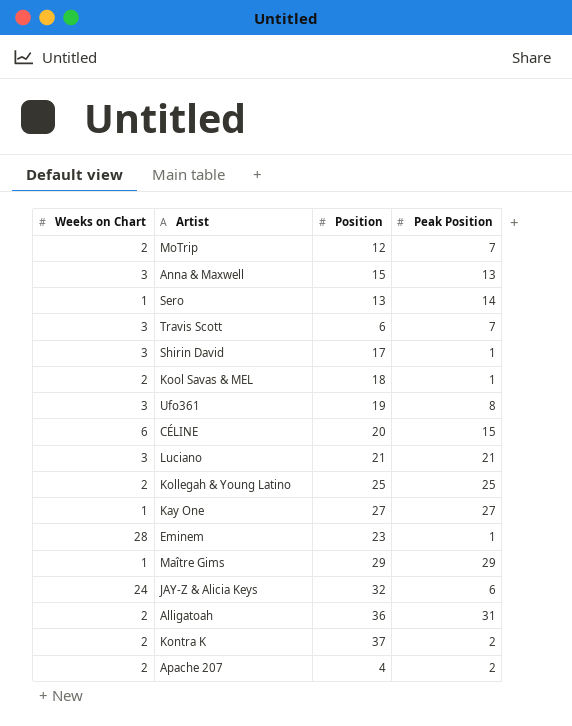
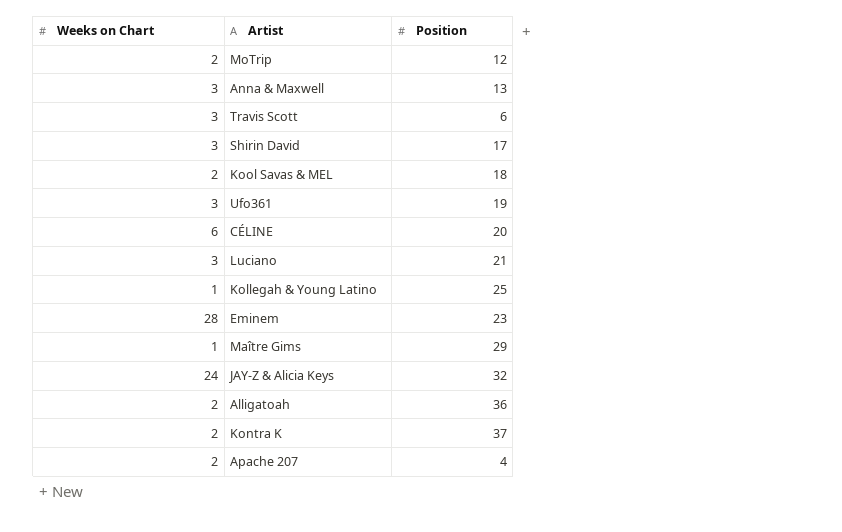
column Peak Position | position: 4 -> none
row Sero: 1 | 13 | 14 -> none
row Kay One: 1 | 27 | 27 -> none
Anna & Maxwell | Position: 15 -> 13
Kollegah & Young Latino | Weeks on Chart: 2 -> 1

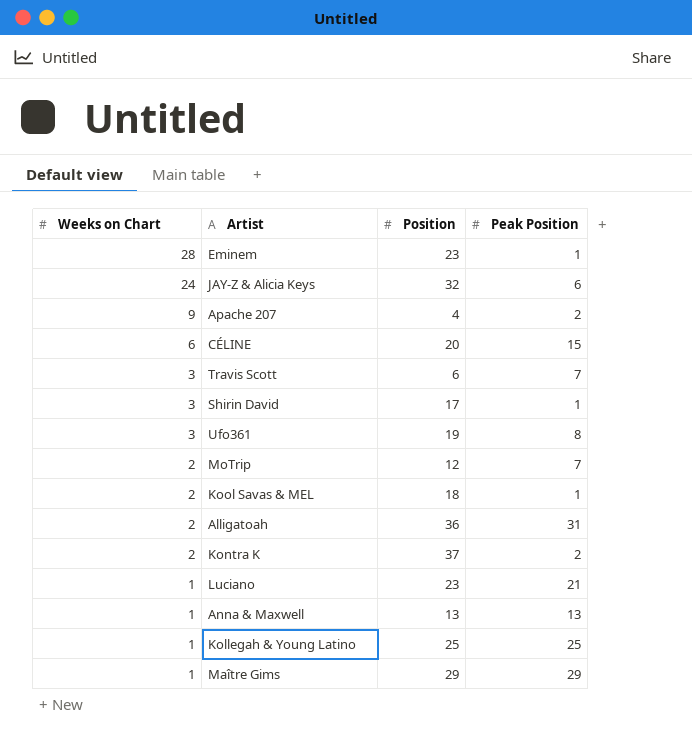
row order: none -> Weeks on Chart descending
column Peak Position | position: none -> 4
Apache 207 | Weeks on Chart: 2 -> 9
Luciano | Weeks on Chart: 3 -> 1
Luciano | Position: 21 -> 23
Anna & Maxwell | Weeks on Chart: 3 -> 1

